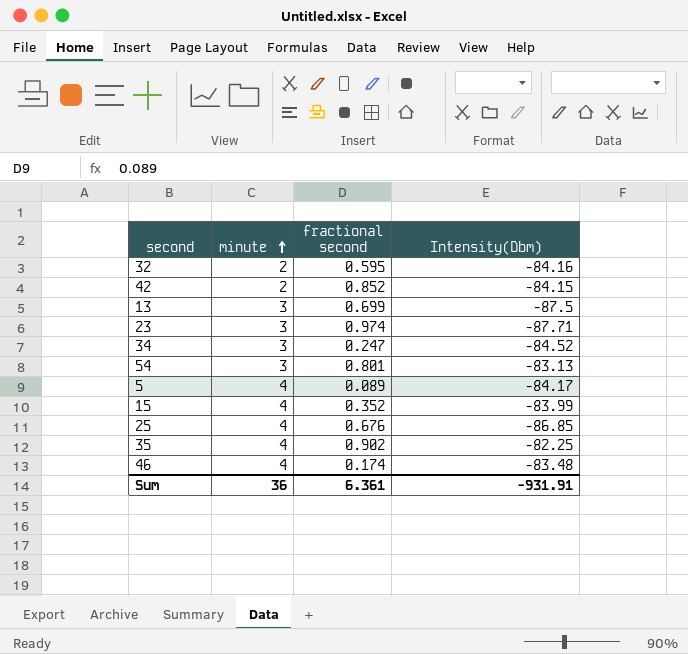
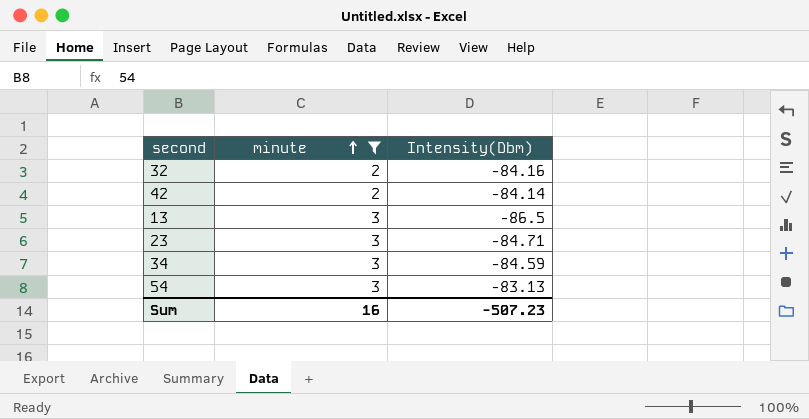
filter: none -> minute != 4
column fractional second | position: 3 -> none
42 | Intensity(Dbm): -84.15 -> -84.14
13 | Intensity(Dbm): -87.5 -> -86.5
23 | Intensity(Dbm): -87.71 -> -84.71
34 | Intensity(Dbm): -84.52 -> -84.59
Sum | minute: 36 -> 16
Sum | Intensity(Dbm): -931.91 -> -507.23

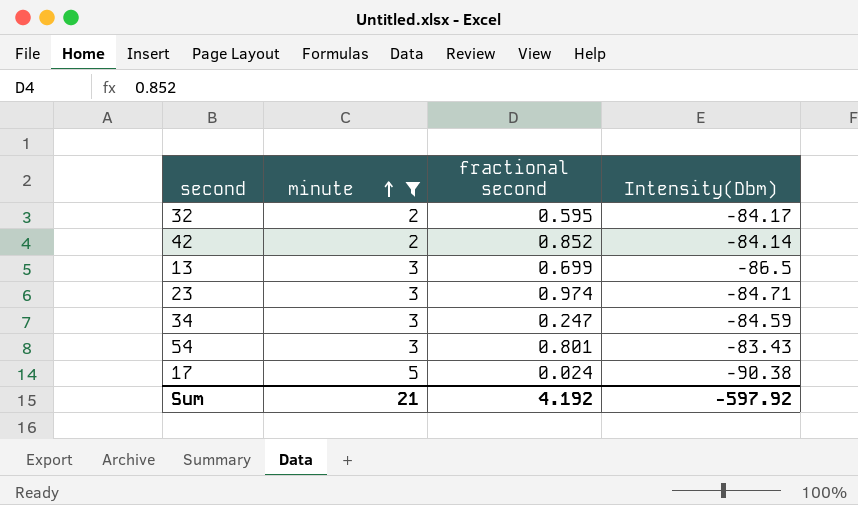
column fractional second | position: none -> 3
32 | Intensity(Dbm): -84.16 -> -84.17
54 | Intensity(Dbm): -83.13 -> -83.43
row 17: none -> 5 | 0.024 | -90.38
Sum | minute: 16 -> 21
Sum | Intensity(Dbm): -507.23 -> -597.92

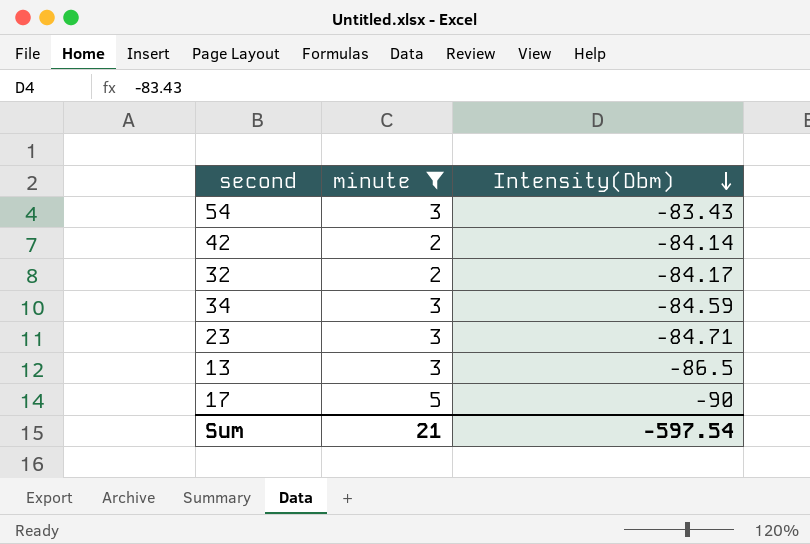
row order: minute ascending -> Intensity(Dbm) descending
column fractional second | position: 3 -> none
17 | Intensity(Dbm): -90.38 -> -90
Sum | Intensity(Dbm): -597.92 -> -597.54

